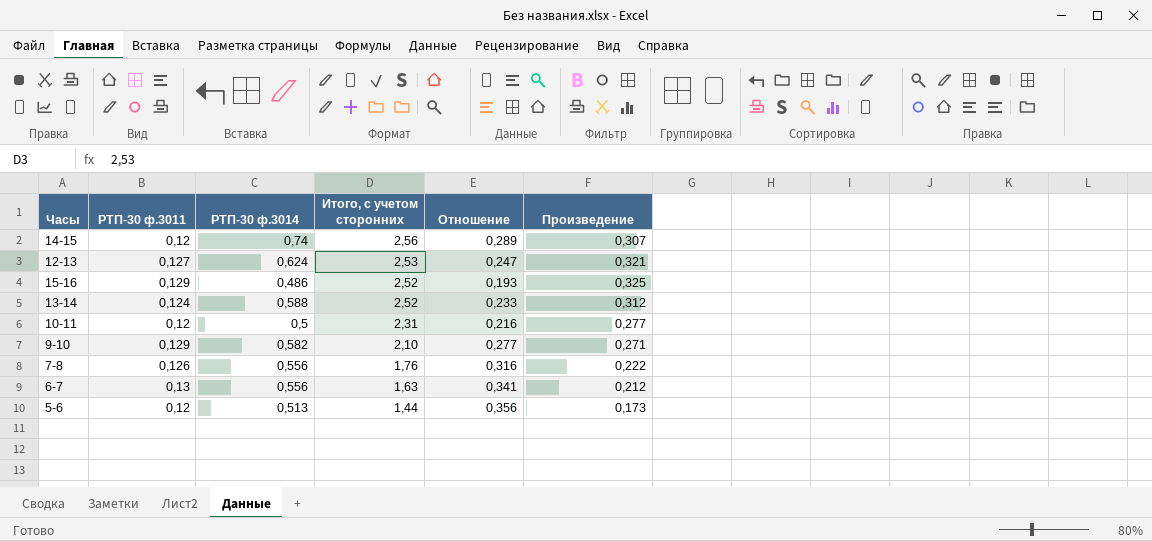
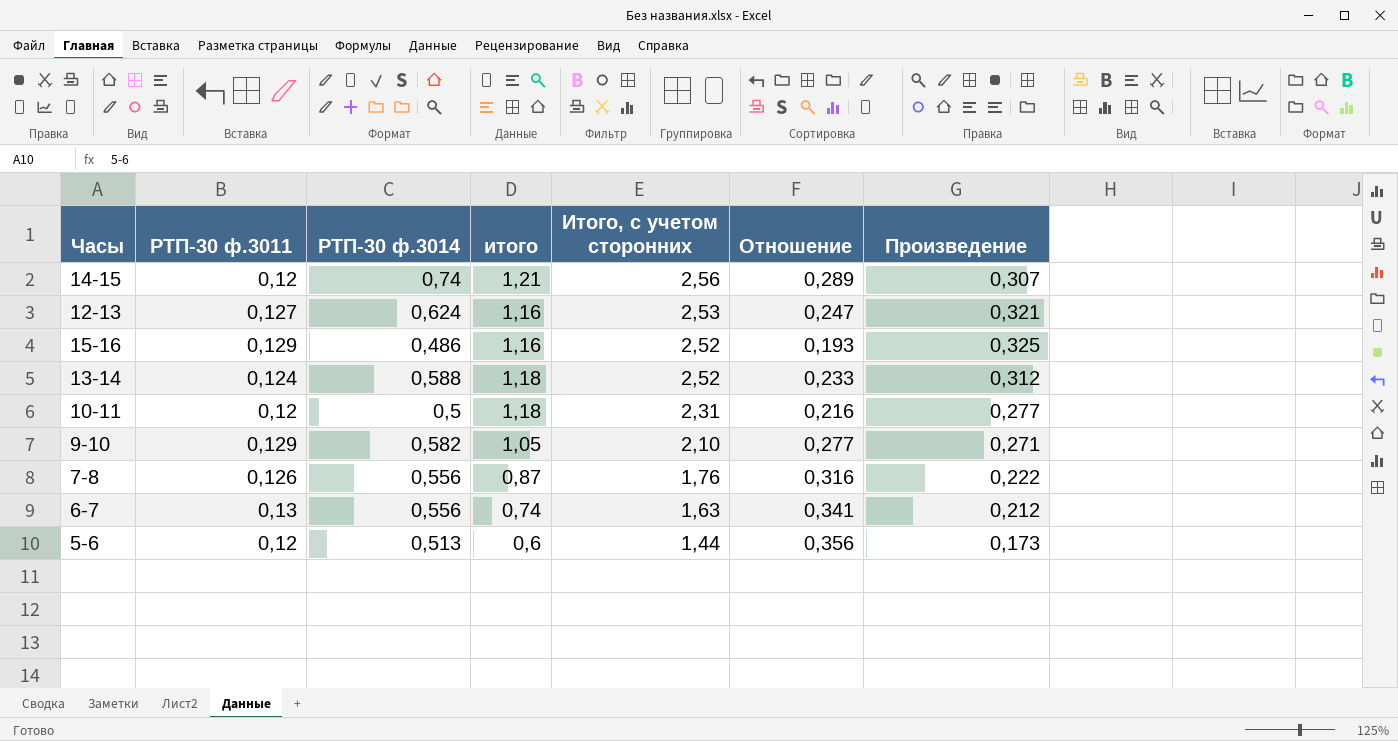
column итого | position: none -> 4

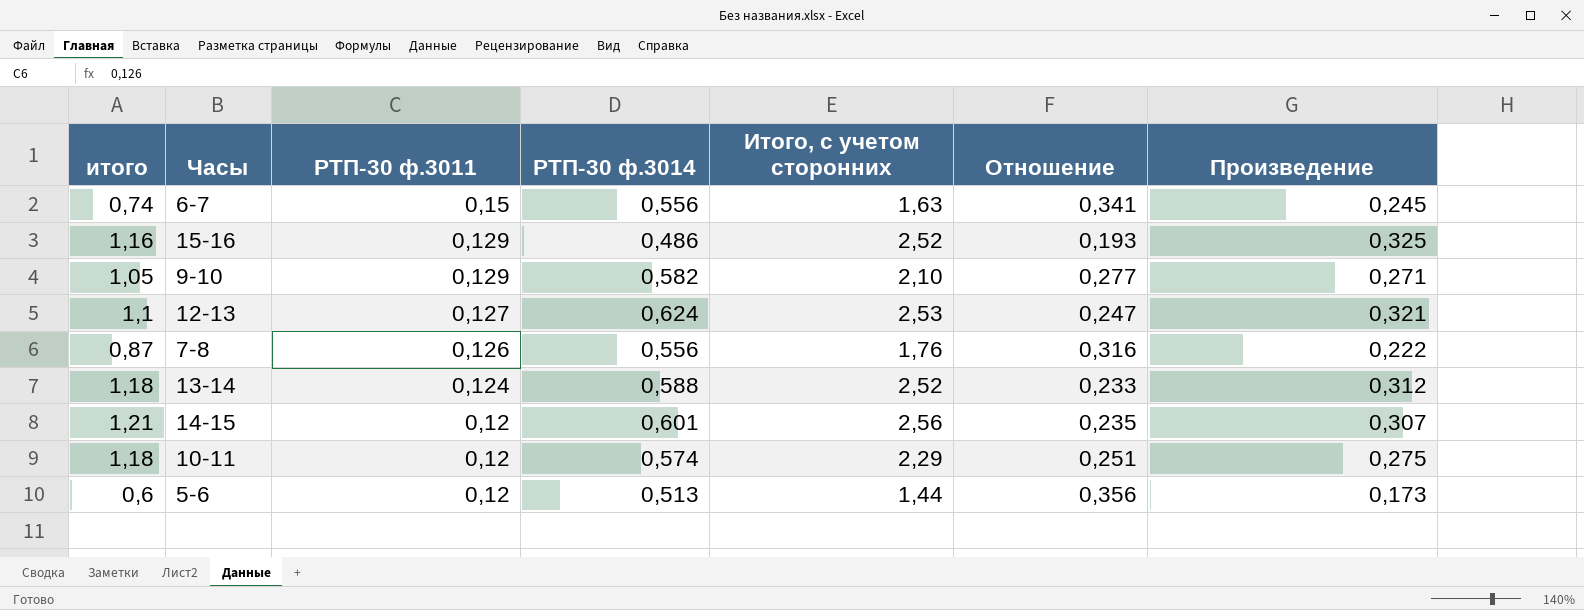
row order: Итого, с учетом сторонних descending -> РТП-30 ф.3011 descending
column итого | position: 4 -> 1
6-7 | РТП-30 ф.3011: 0,13 -> 0,15
6-7 | Произведение: 0,212 -> 0,245
12-13 | итого: 1,16 -> 1,1
14-15 | РТП-30 ф.3014: 0,74 -> 0,601
14-15 | Отношение: 0,289 -> 0,235
10-11 | РТП-30 ф.3014: 0,5 -> 0,574
10-11 | Итого, с учетом сторонних: 2,31 -> 2,29
10-11 | Отношение: 0,216 -> 0,251
10-11 | Произведение: 0,277 -> 0,275

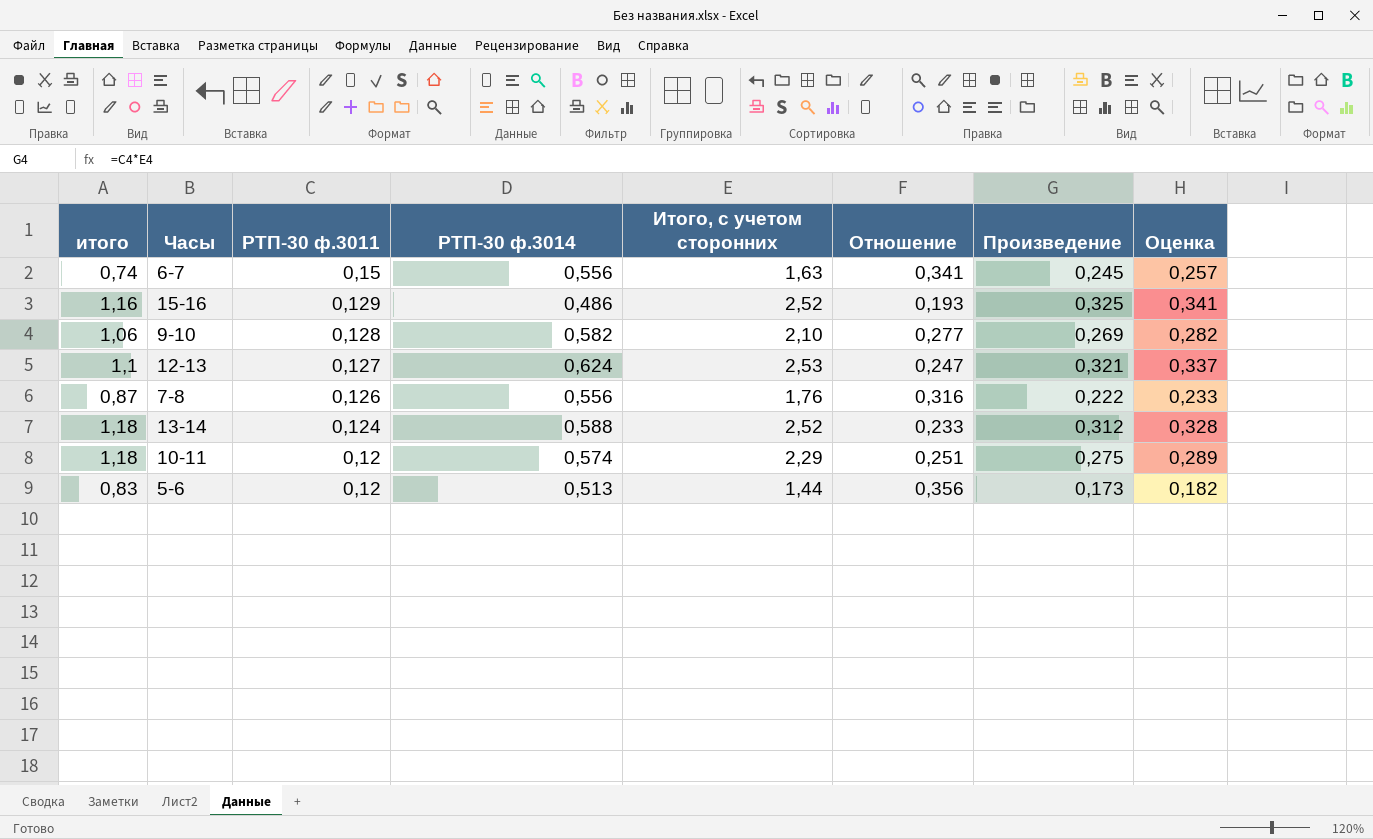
column Оценка | formula: none -> [Произведение] * 1,05
row 14-15: 1,21 | 0,12 | 0,601 | 2,56 | 0,235 | 0,307 -> none
9-10 | итого: 1,05 -> 1,06
9-10 | РТП-30 ф.3011: 0,129 -> 0,128
9-10 | Произведение: 0,271 -> 0,269
5-6 | итого: 0,6 -> 0,83

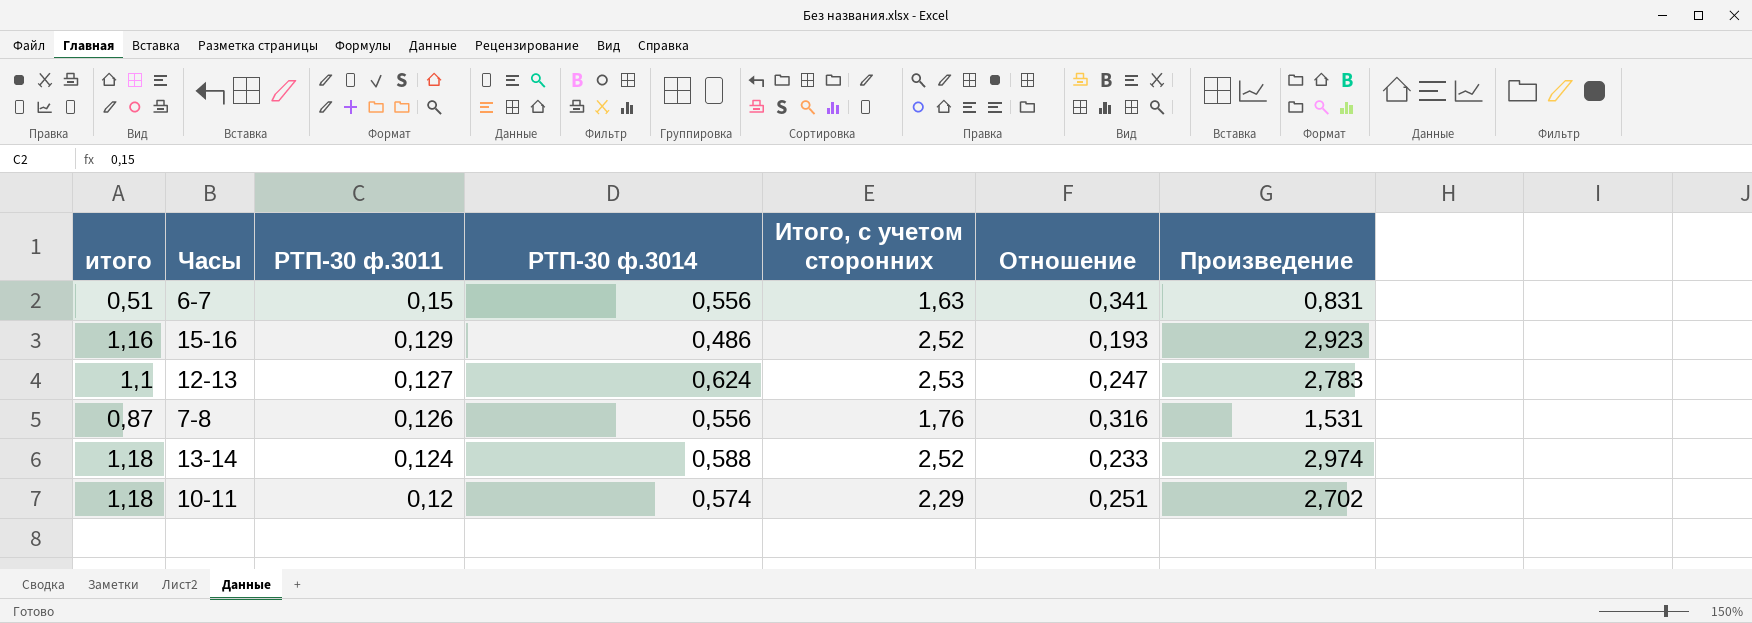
column Оценка | formula: [Произведение] * 1,05 -> none
column Произведение | formula: [РТП-30 ф.3011] * [Итого, с учетом сторонних] -> [итого] * [Итого, с учетом сторонних]
row 9-10: 1,06 | 0,128 | 0,582 | 2,10 | 0,277 | 0,269 | 0,282 -> none
row 5-6: 0,83 | 0,12 | 0,513 | 1,44 | 0,356 | 0,173 | 0,182 -> none
6-7 | итого: 0,74 -> 0,51

